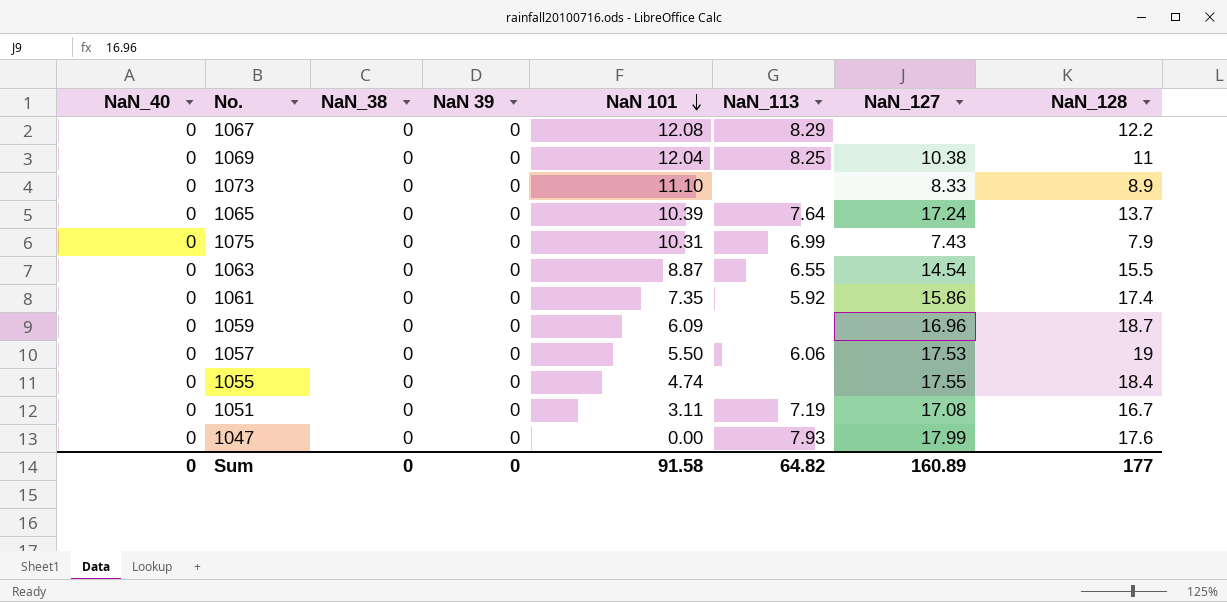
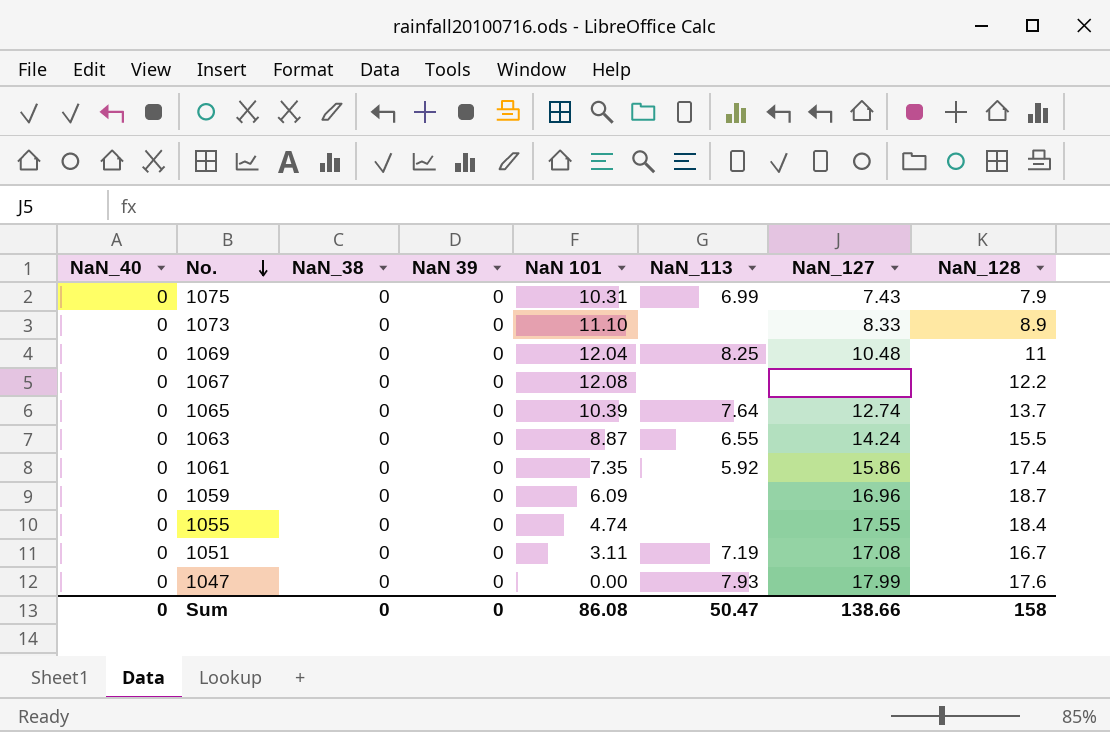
row order: NaN 101 descending -> No. descending
row 1057: 0 | 0 | 0 | 5.50 | 6.06 | 17.53 | 19 -> none
1069 | NaN_127: 10.38 -> 10.48
1067 | NaN_113: 8.29 -> none
1065 | NaN_127: 17.24 -> 12.74
1063 | NaN_127: 14.54 -> 14.24
Sum | NaN 101: 91.58 -> 86.08
Sum | NaN_113: 64.82 -> 50.47
Sum | NaN_127: 160.89 -> 138.66
Sum | NaN_128: 177 -> 158

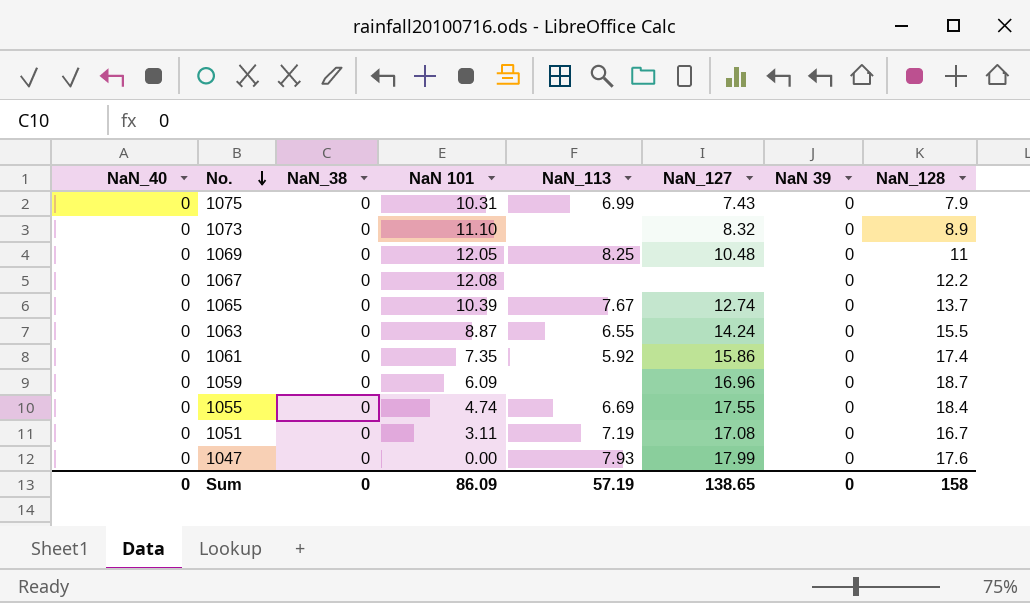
column NaN 39 | position: 4 -> 7
1073 | NaN_127: 8.33 -> 8.32
1069 | NaN 101: 12.04 -> 12.05
1065 | NaN_113: 7.64 -> 7.67
1055 | NaN_113: none -> 6.69
Sum | NaN 101: 86.08 -> 86.09
Sum | NaN_113: 50.47 -> 57.19
Sum | NaN_127: 138.66 -> 138.65

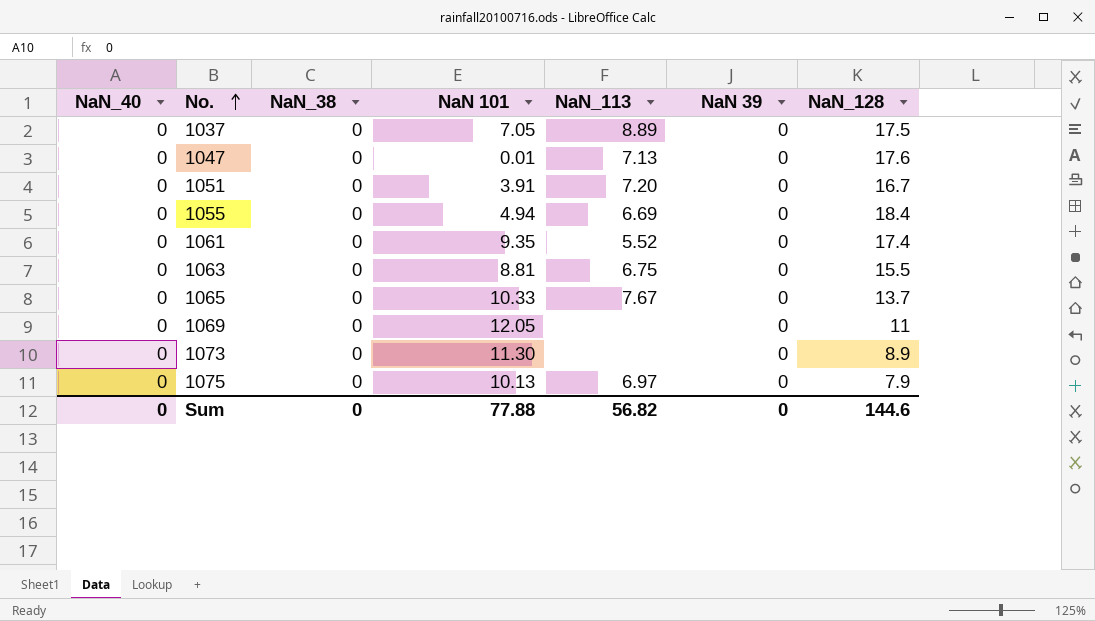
row order: No. descending -> No. ascending
column NaN_127 | position: 6 -> none
row 1067: 0 | 0 | 12.08 | none | none | 0 | 12.2 -> none
row 1059: 0 | 0 | 6.09 | none | 16.96 | 0 | 18.7 -> none
row 1037: none -> 0 | 0 | 7.05 | 8.89 | 0 | 17.5
1047 | NaN 101: 0.00 -> 0.01
1047 | NaN_113: 7.93 -> 7.13
1051 | NaN 101: 3.11 -> 3.91
1051 | NaN_113: 7.19 -> 7.20
1055 | NaN 101: 4.74 -> 4.94
1061 | NaN 101: 7.35 -> 9.35
1061 | NaN_113: 5.92 -> 5.52
1063 | NaN 101: 8.87 -> 8.81
1063 | NaN_113: 6.55 -> 6.75
1065 | NaN 101: 10.39 -> 10.33
1069 | NaN_113: 8.25 -> none
1073 | NaN 101: 11.10 -> 11.30
1075 | NaN 101: 10.31 -> 10.13
1075 | NaN_113: 6.99 -> 6.97
Sum | NaN 101: 86.09 -> 77.88
Sum | NaN_113: 57.19 -> 56.82
Sum | NaN_128: 158 -> 144.6

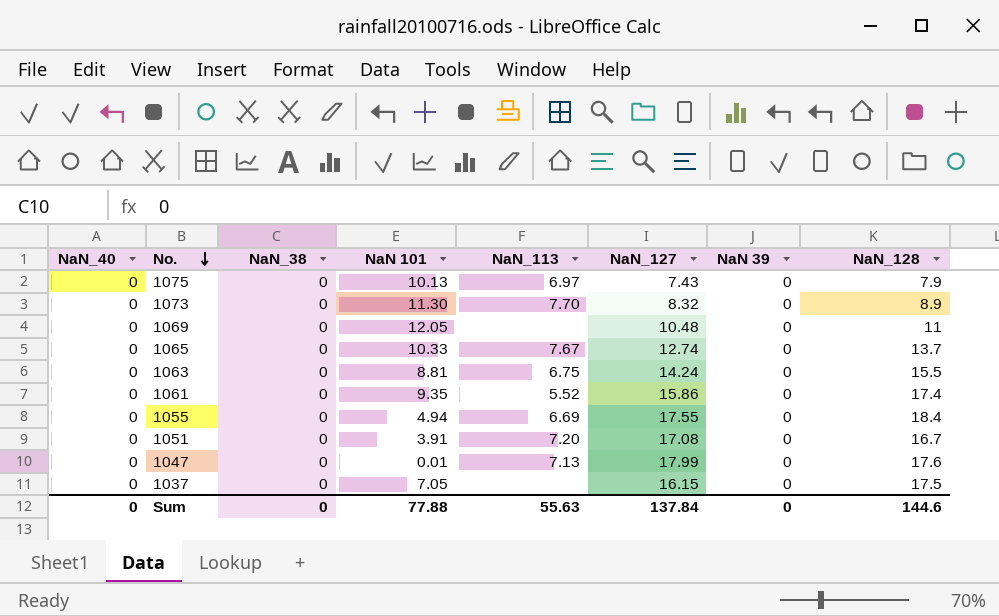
row order: No. ascending -> No. descending
column NaN_127 | position: none -> 6
1073 | NaN_113: none -> 7.70
1037 | NaN_113: 8.89 -> none
Sum | NaN_113: 56.82 -> 55.63

